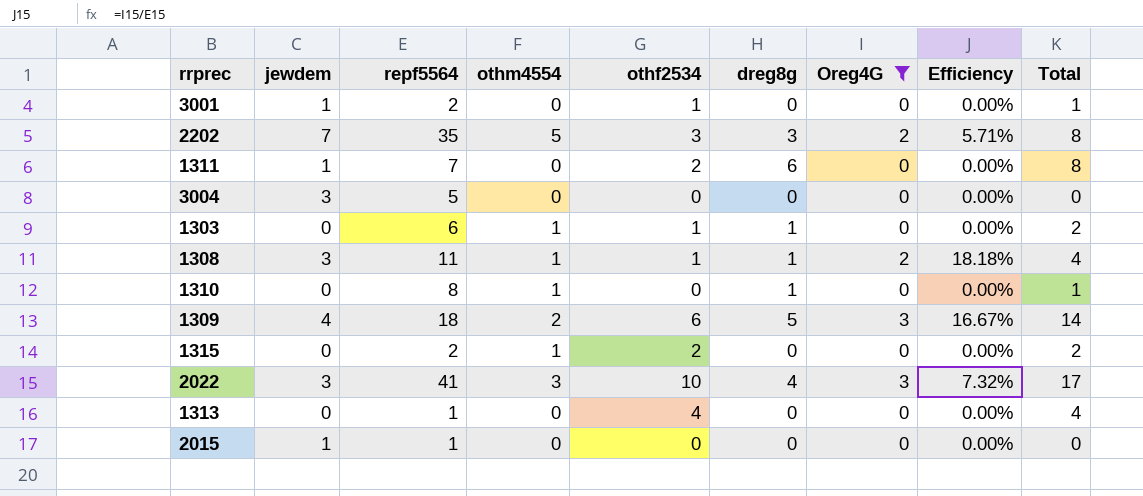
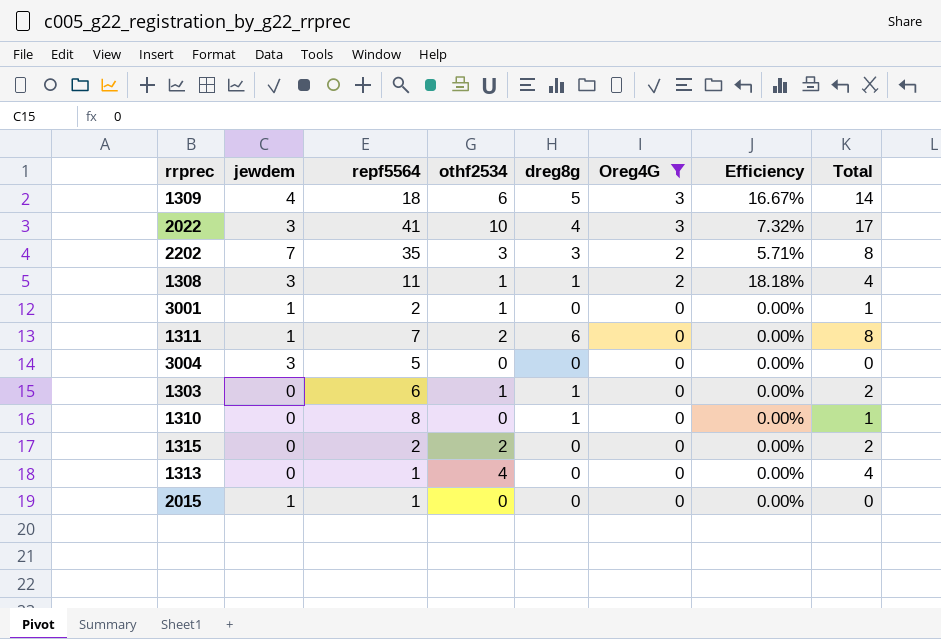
row order: none -> Oreg4G descending
column othm4554 | position: 4 -> none

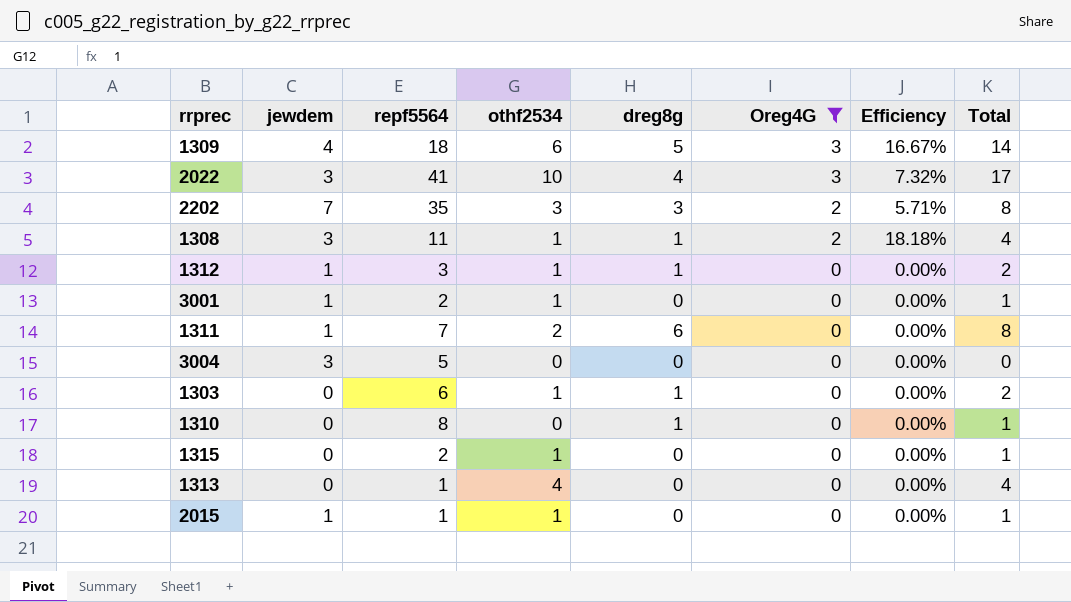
row 1312: none -> 1 | 3 | 1 | 1 | 0 | 0.00% | 2
1315 | othf2534: 2 -> 1
1315 | Total: 2 -> 1
2015 | othf2534: 0 -> 1
2015 | Total: 0 -> 1

